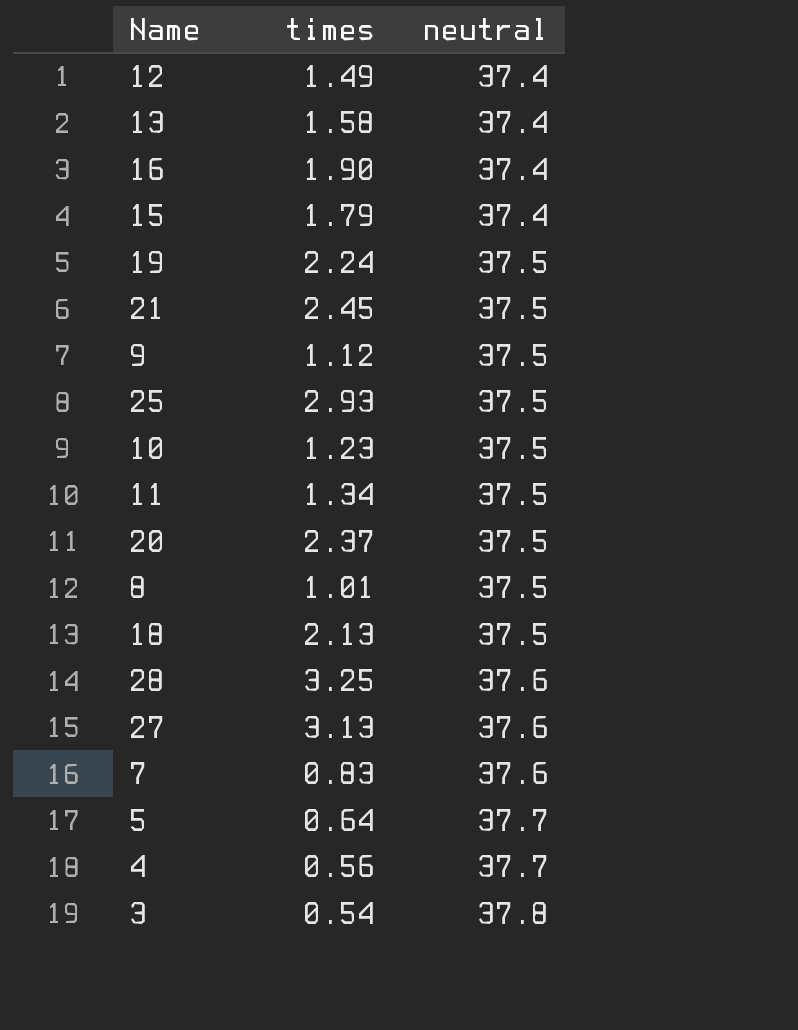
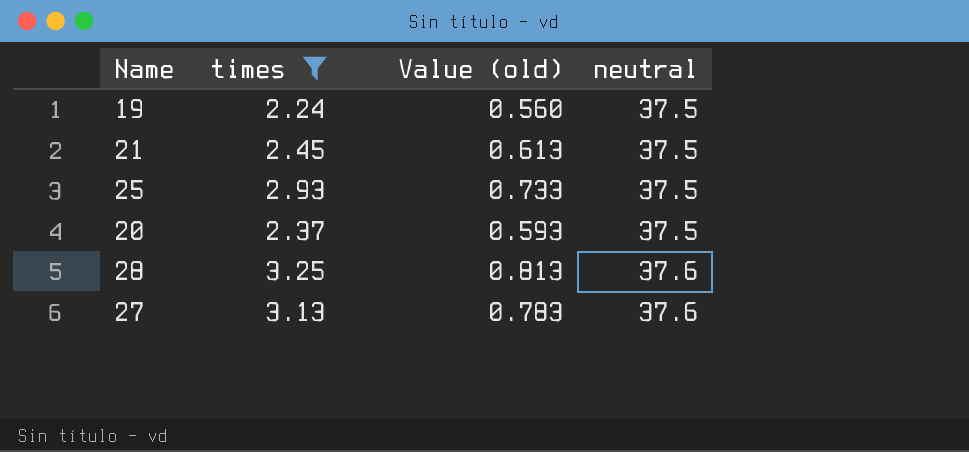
filter: none -> times >= 2.24
column Value (old) | formula: none -> [times] * 0.25

